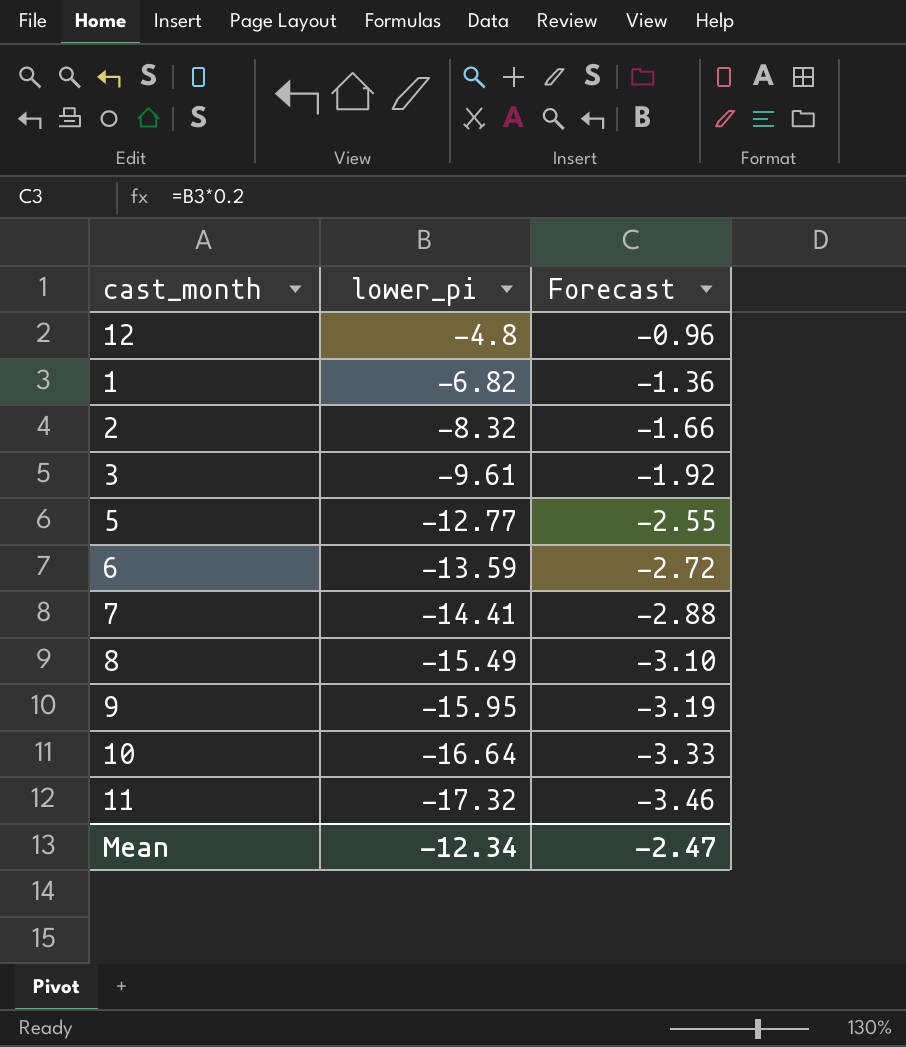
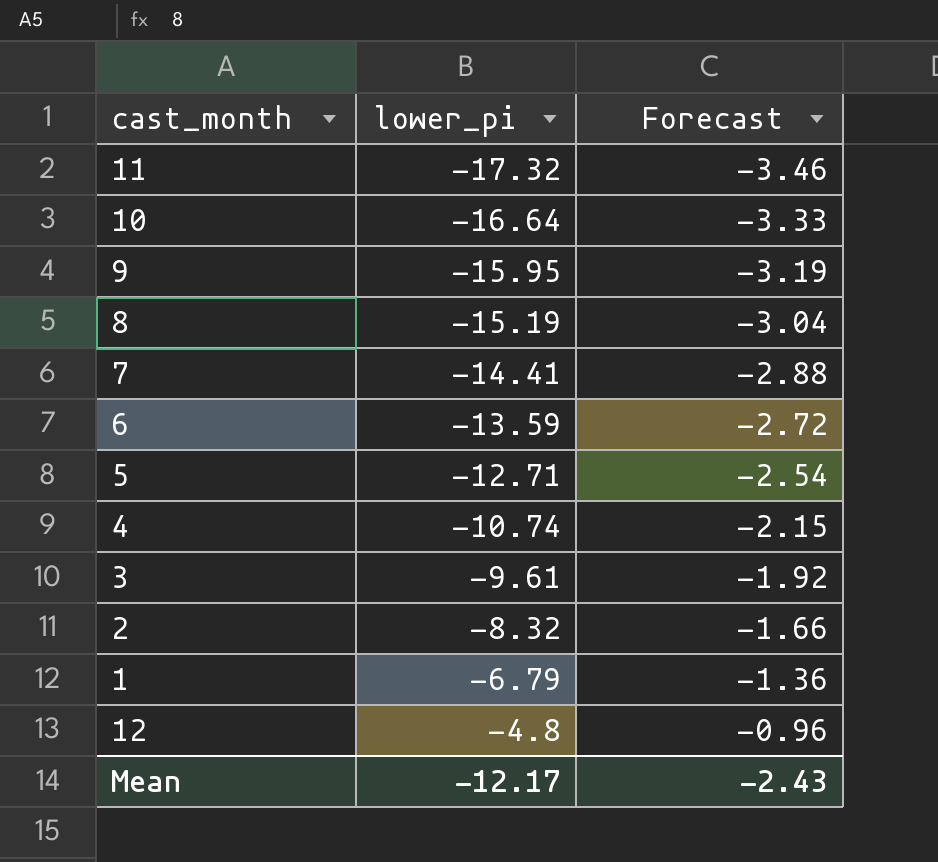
row order: lower_pi descending -> lower_pi ascending
8 | lower_pi: -15.49 -> -15.19
8 | Forecast: -3.10 -> -3.04
5 | lower_pi: -12.77 -> -12.71
5 | Forecast: -2.55 -> -2.54
row 4: none -> -10.74 | -2.15
1 | lower_pi: -6.82 -> -6.79
Mean | lower_pi: -12.34 -> -12.17
Mean | Forecast: -2.47 -> -2.43

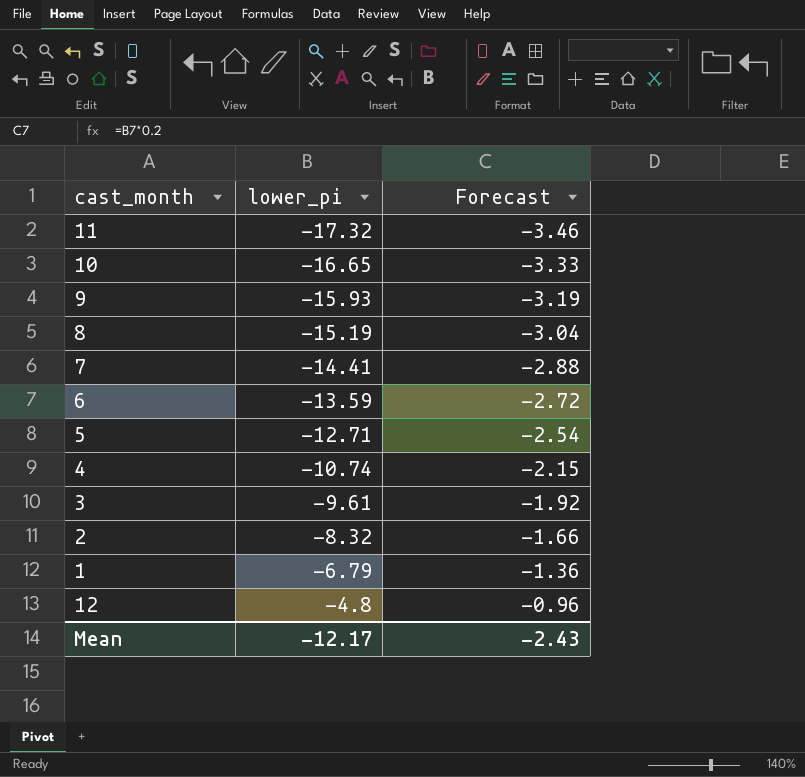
10 | lower_pi: -16.64 -> -16.65
9 | lower_pi: -15.95 -> -15.93

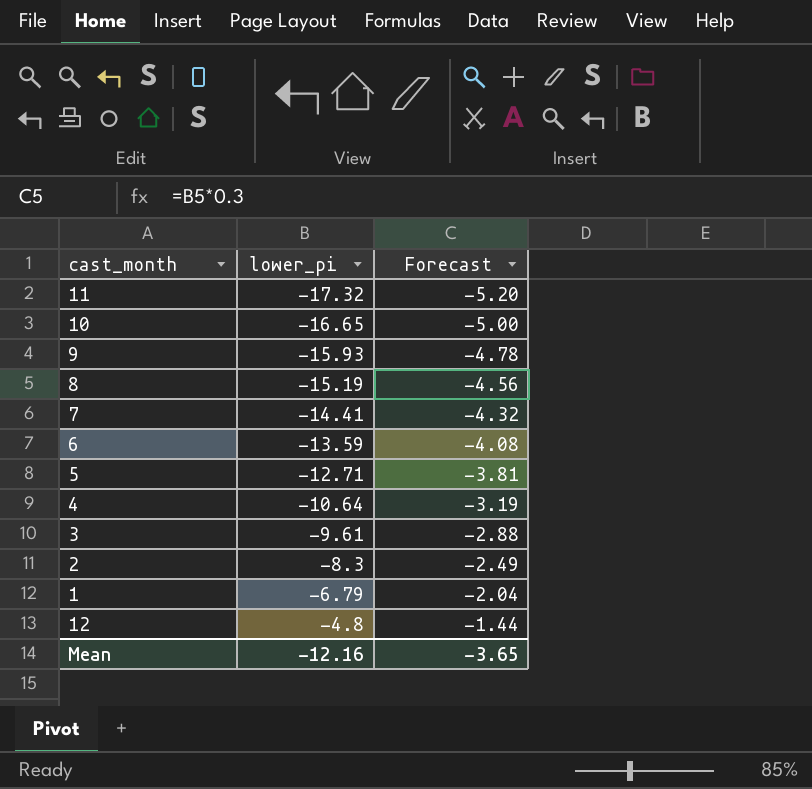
column Forecast | formula: [lower_pi] * 0.2 -> [lower_pi] * 0.3
4 | lower_pi: -10.74 -> -10.64
2 | lower_pi: -8.32 -> -8.3
Mean | lower_pi: -12.17 -> -12.16
Mean | Forecast: -2.43 -> -3.65

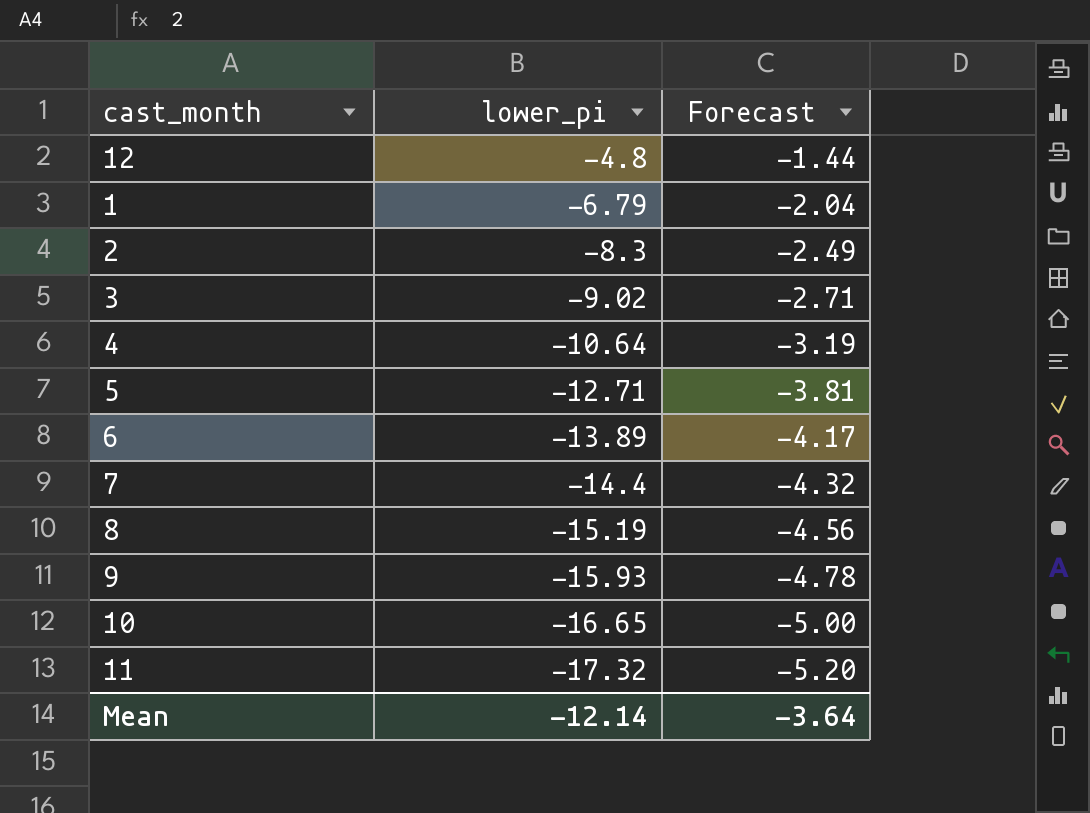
row order: lower_pi ascending -> lower_pi descending
3 | lower_pi: -9.61 -> -9.02
3 | Forecast: -2.88 -> -2.71
6 | lower_pi: -13.59 -> -13.89
6 | Forecast: -4.08 -> -4.17
7 | lower_pi: -14.41 -> -14.4
Mean | lower_pi: -12.16 -> -12.14
Mean | Forecast: -3.65 -> -3.64

